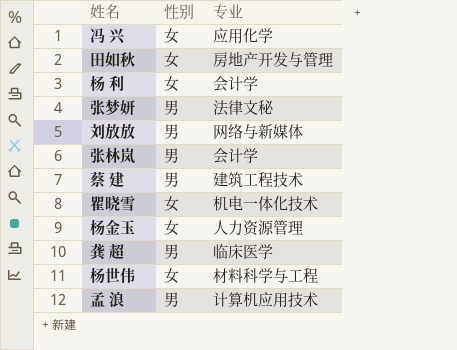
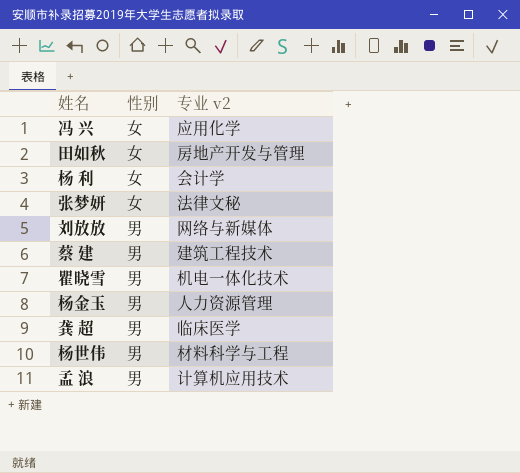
column name: 专业 -> 专业 v2
row 张林岚: 男 | 会计学 -> none
张梦妍 | 性别: 男 -> 女
瞿晓雪 | 性别: 女 -> 男
杨金玉 | 性别: 女 -> 男
杨世伟 | 性别: 女 -> 男

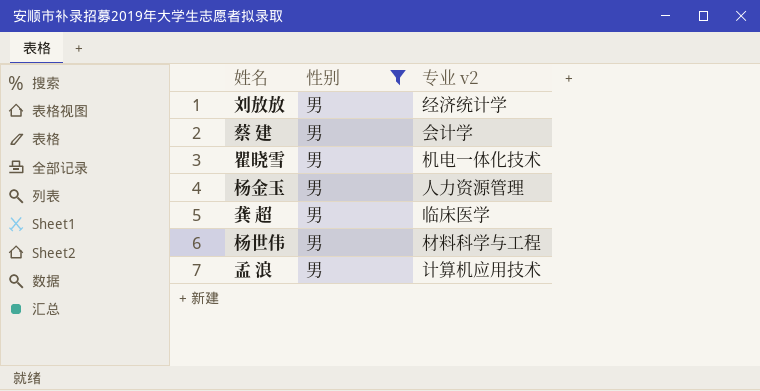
filter: none -> 性别 = 男
刘放放 | 专业 v2: 网络与新媒体 -> 经济统计学
蔡 建 | 专业 v2: 建筑工程技术 -> 会计学

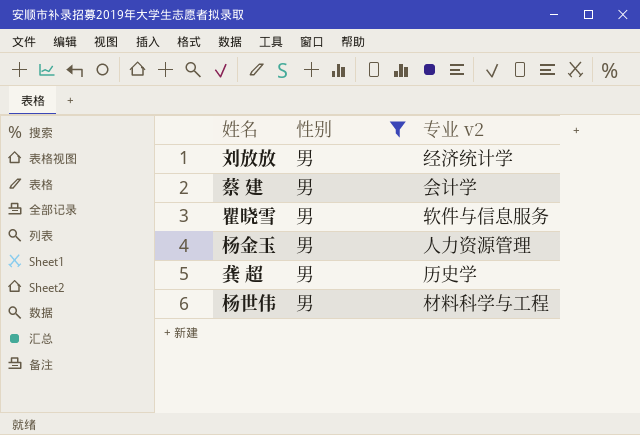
row 孟 浪: 男 | 计算机应用技术 -> none
瞿晓雪 | 专业 v2: 机电一体化技术 -> 软件与信息服务
龚 超 | 专业 v2: 临床医学 -> 历史学

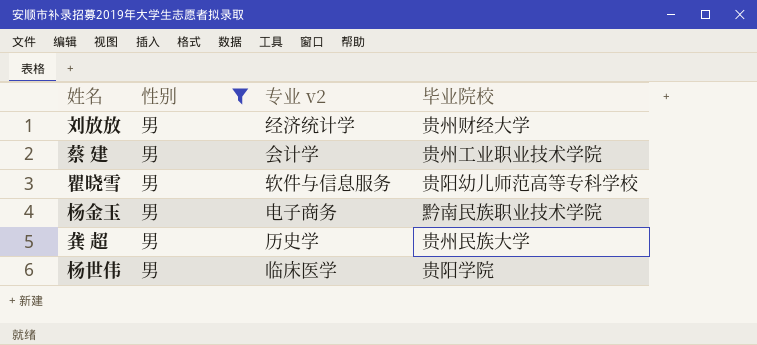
column 毕业院校 | position: none -> 4
杨金玉 | 专业 v2: 人力资源管理 -> 电子商务
杨世伟 | 专业 v2: 材料科学与工程 -> 临床医学

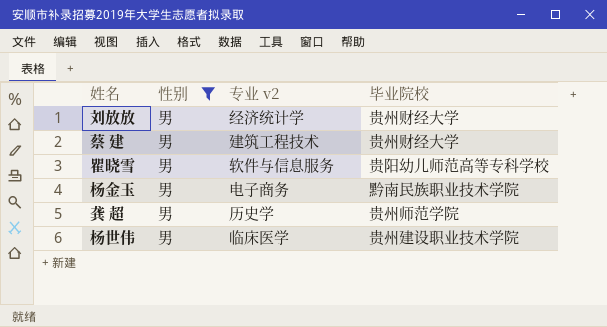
蔡 建 | 专业 v2: 会计学 -> 建筑工程技术
蔡 建 | 毕业院校: 贵州工业职业技术学院 -> 贵州财经大学
龚 超 | 毕业院校: 贵州民族大学 -> 贵州师范学院
杨世伟 | 毕业院校: 贵阳学院 -> 贵州建设职业技术学院

